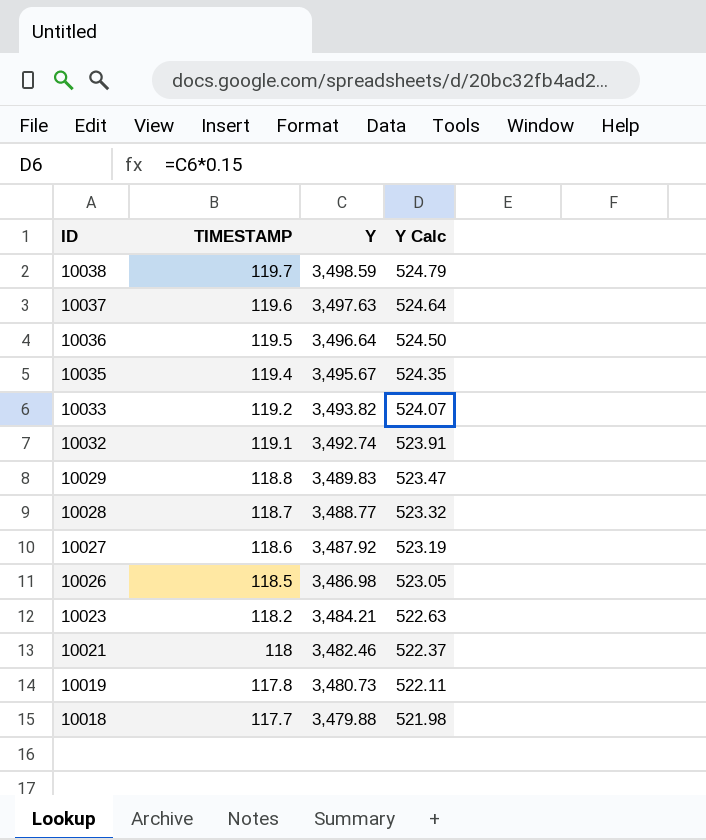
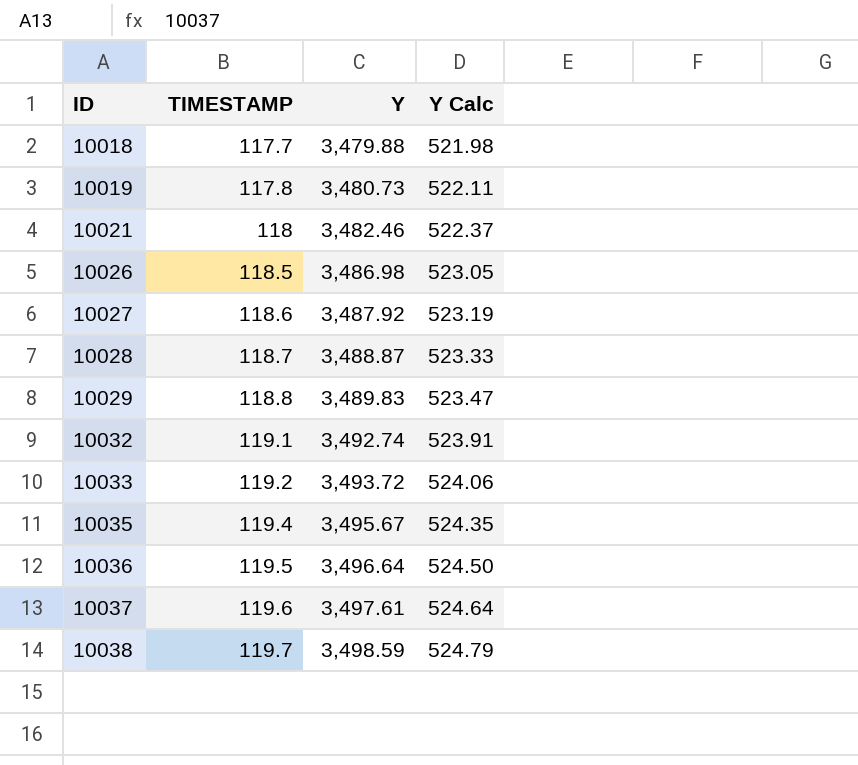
row order: ID descending -> ID ascending
row 10023: 118.2 | 3,484.21 | 522.63 -> none
10028 | Y: 3,488.77 -> 3,488.87
10028 | Y Calc: 523.32 -> 523.33
10033 | Y: 3,493.82 -> 3,493.72
10033 | Y Calc: 524.07 -> 524.06
10037 | Y: 3,497.63 -> 3,497.61

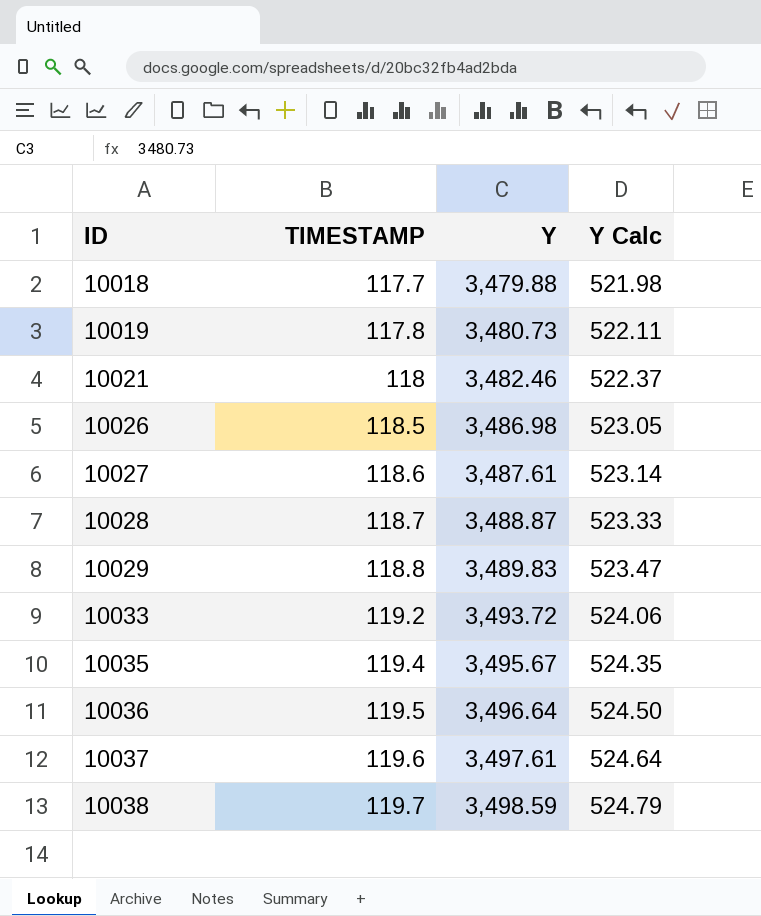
row 10032: 119.1 | 3,492.74 | 523.91 -> none
10027 | Y: 3,487.92 -> 3,487.61
10027 | Y Calc: 523.19 -> 523.14

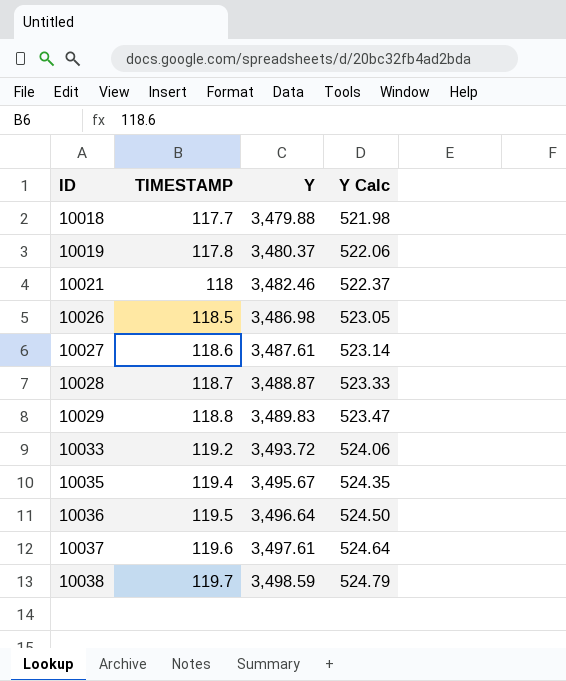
10019 | Y: 3,480.73 -> 3,480.37
10019 | Y Calc: 522.11 -> 522.06

